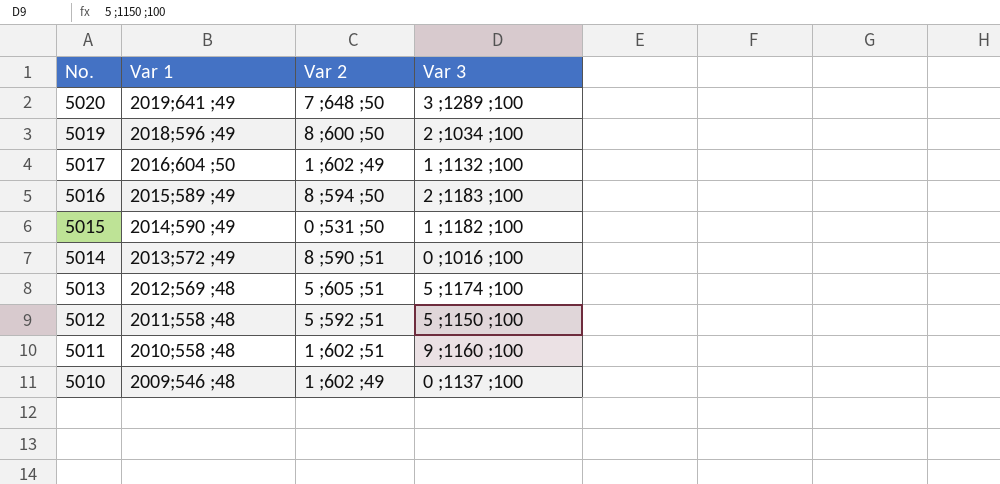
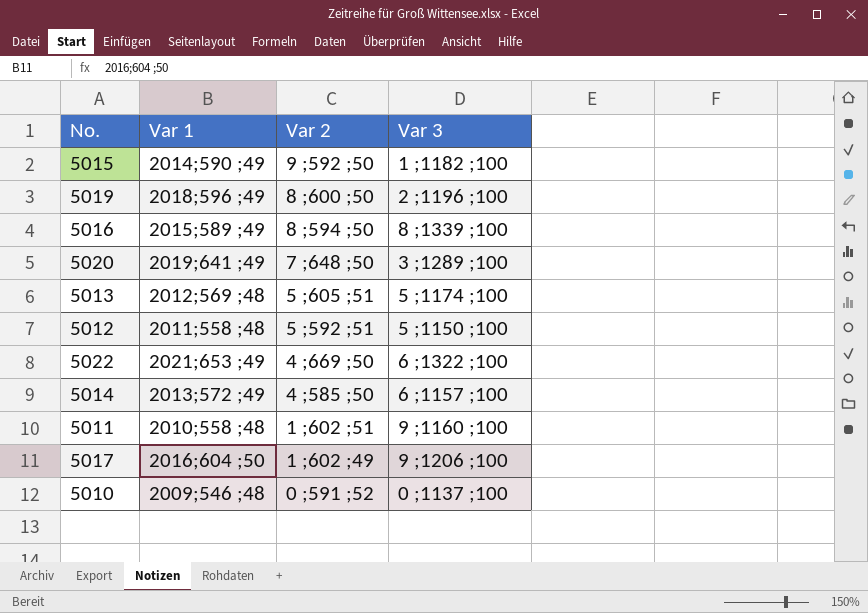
row order: No. descending -> Var 2 descending
5015 | Var 2: 0 ;531 ;50 -> 9 ;592 ;50
5019 | Var 3: 2 ;1034 ;100 -> 2 ;1196 ;100
5016 | Var 3: 2 ;1183 ;100 -> 8 ;1339 ;100
row 5022: none -> 2021;653 ;49 | 4 ;669 ;50 | 6 ;1322 ;100
5014 | Var 2: 8 ;590 ;51 -> 4 ;585 ;50
5014 | Var 3: 0 ;1016 ;100 -> 6 ;1157 ;100
5017 | Var 3: 1 ;1132 ;100 -> 9 ;1206 ;100
5010 | Var 2: 1 ;602 ;49 -> 0 ;591 ;52

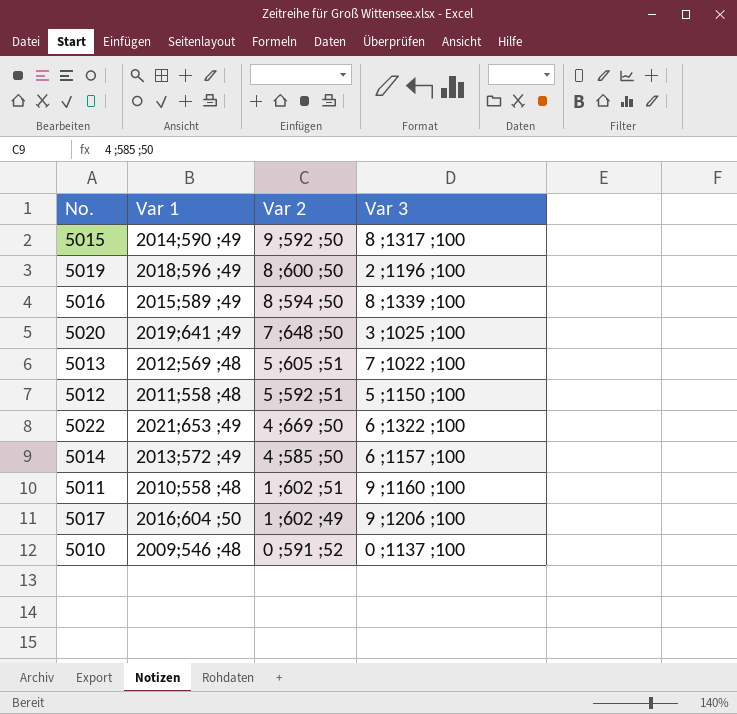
5015 | Var 3: 1 ;1182 ;100 -> 8 ;1317 ;100
5020 | Var 3: 3 ;1289 ;100 -> 3 ;1025 ;100
5013 | Var 3: 5 ;1174 ;100 -> 7 ;1022 ;100

